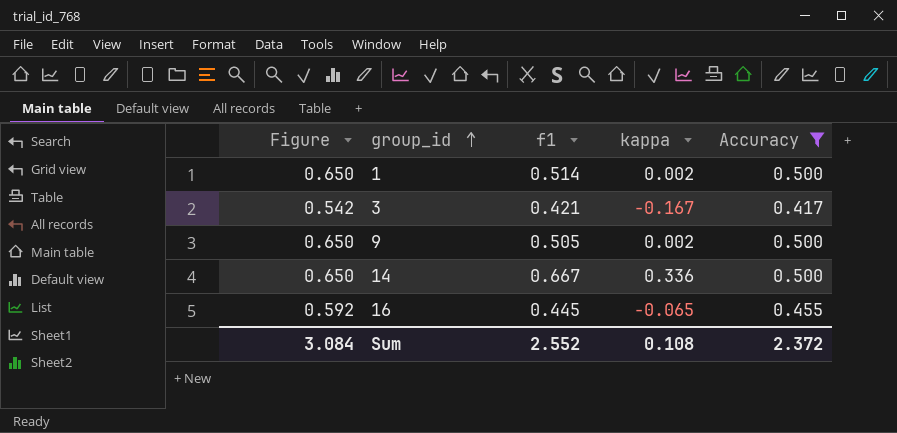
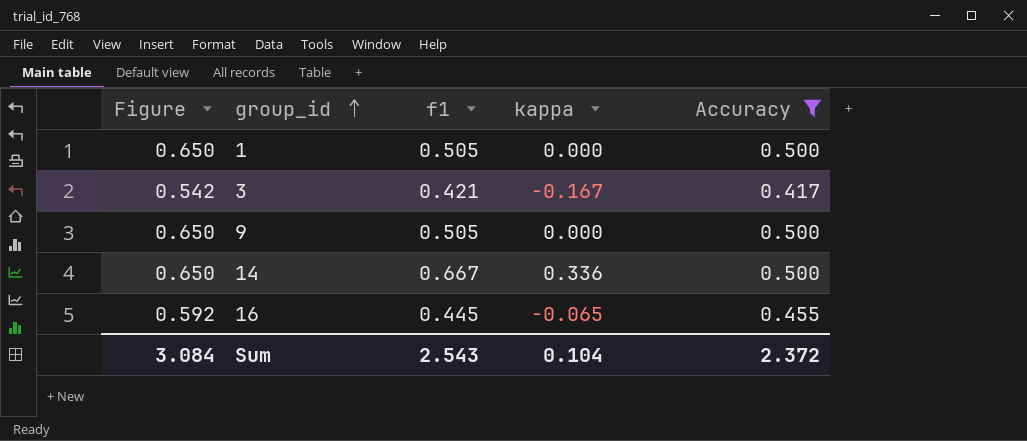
1 | f1: 0.514 -> 0.505
1 | kappa: 0.002 -> 0.000
9 | kappa: 0.002 -> 0.000
Sum | f1: 2.552 -> 2.543
Sum | kappa: 0.108 -> 0.104

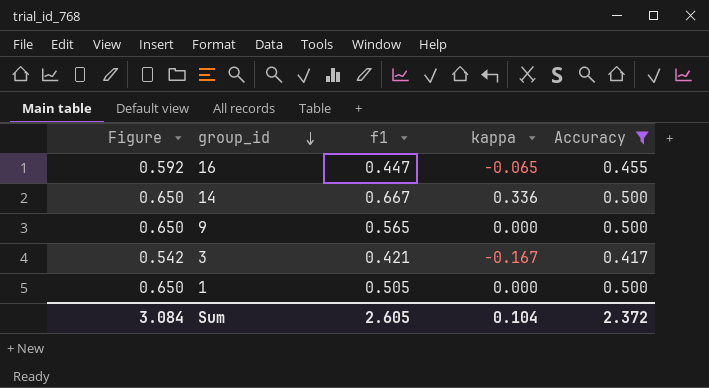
row order: group_id ascending -> group_id descending
16 | f1: 0.445 -> 0.447
9 | f1: 0.505 -> 0.565
Sum | f1: 2.543 -> 2.605

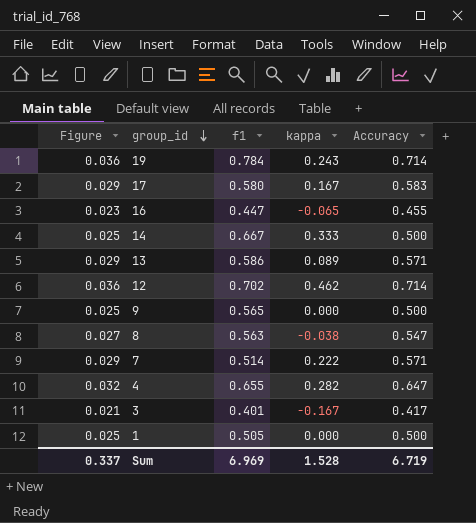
filter: Accuracy <= 0.500 -> none
column Figure | formula: [Accuracy] * 1.3 -> [Accuracy] * 0.05
14 | kappa: 0.336 -> 0.333
3 | f1: 0.421 -> 0.401
Sum | Figure: 3.084 -> 0.337
Sum | f1: 2.605 -> 6.969
Sum | kappa: 0.104 -> 1.528
Sum | Accuracy: 2.372 -> 6.719

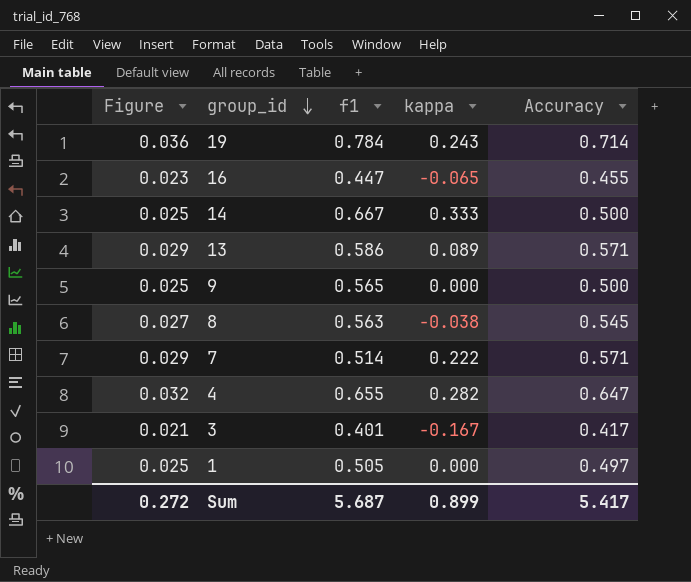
row 17: 0.029 | 0.580 | 0.167 | 0.583 -> none
row 12: 0.036 | 0.702 | 0.462 | 0.714 -> none
8 | Accuracy: 0.547 -> 0.545
1 | Accuracy: 0.500 -> 0.497
Sum | Figure: 0.337 -> 0.272
Sum | f1: 6.969 -> 5.687
Sum | kappa: 1.528 -> 0.899
Sum | Accuracy: 6.719 -> 5.417

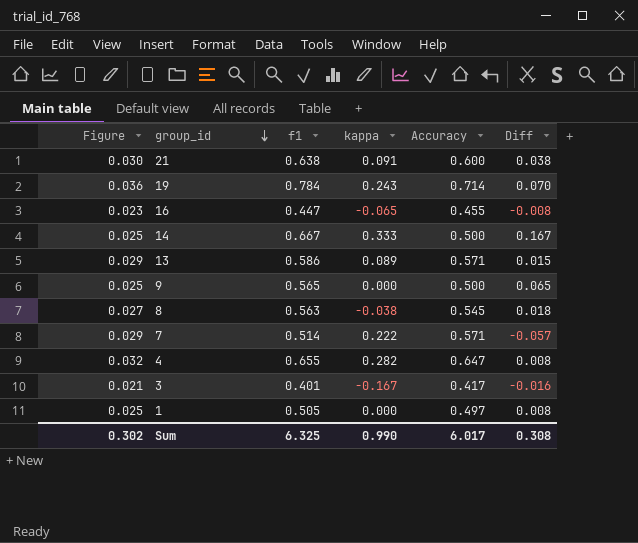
column Diff | formula: none -> [f1] - [Accuracy]
row 21: none -> 0.030 | 0.638 | 0.091 | 0.600 | 0.038
Sum | Figure: 0.272 -> 0.302
Sum | f1: 5.687 -> 6.325
Sum | kappa: 0.899 -> 0.990
Sum | Accuracy: 5.417 -> 6.017

